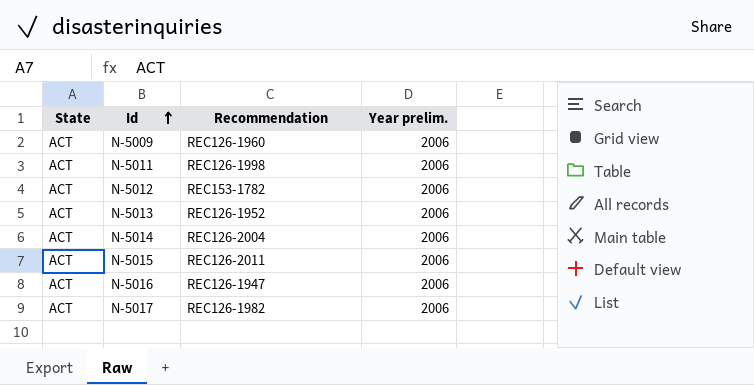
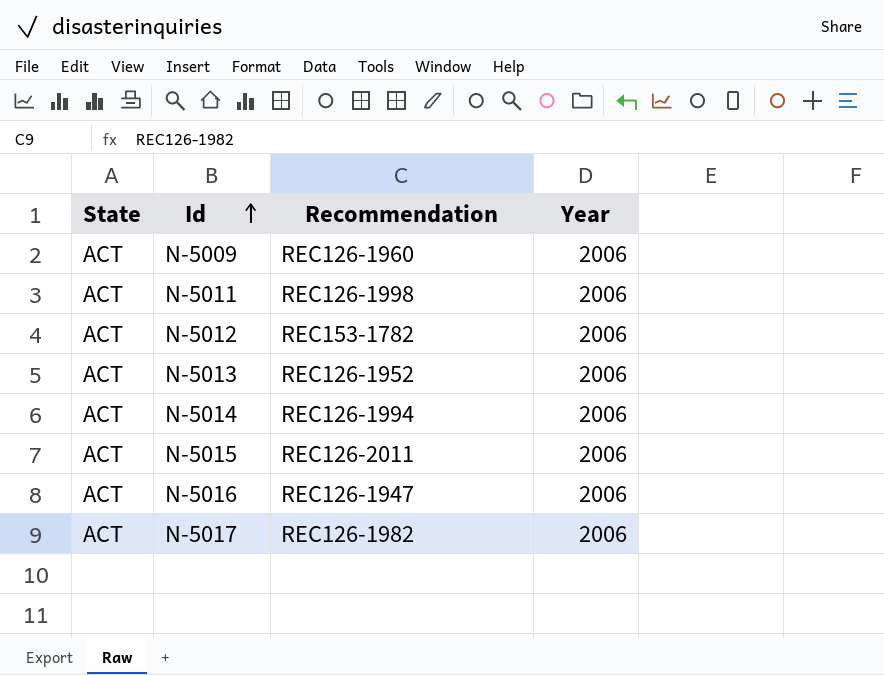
column name: Year prelim. -> Year
N-5014 | Recommendation: REC126-2004 -> REC126-1994

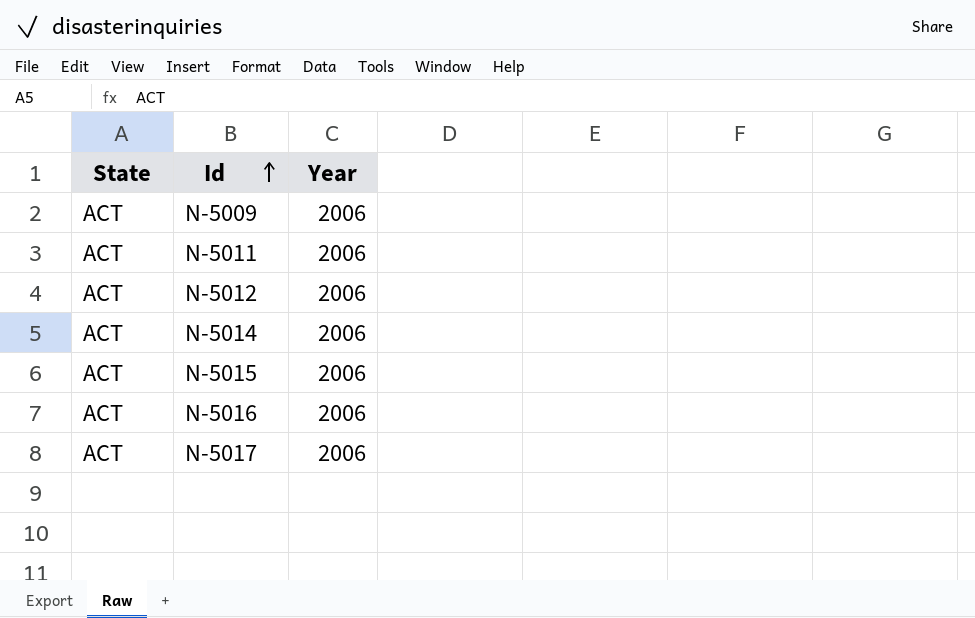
column Recommendation | position: 3 -> none
row N-5013: ACT | REC126-1952 | 2006 -> none

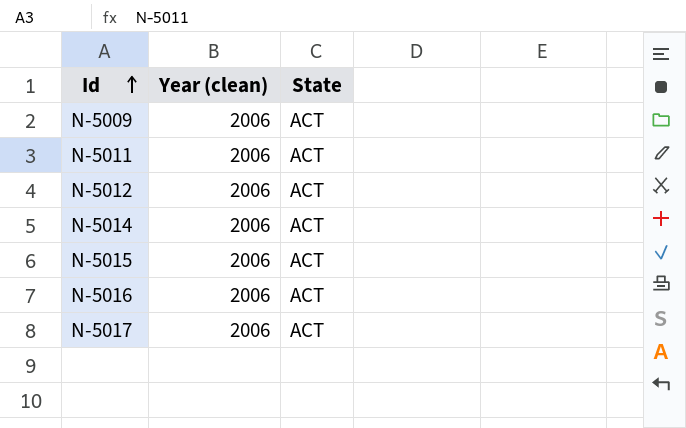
column name: Year -> Year (clean)
column State | position: 1 -> 3

